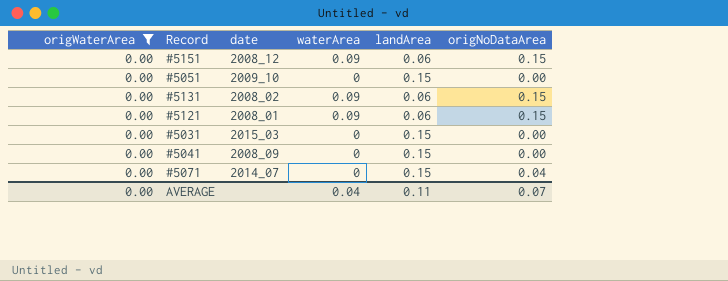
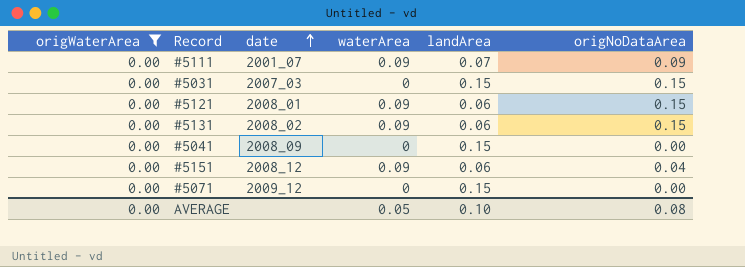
row order: none -> date ascending
row #5051: 0.00 | 2009_10 | 0 | 0.15 | 0.00 -> none
row #5111: none -> 0.00 | 2001_07 | 0.09 | 0.07 | 0.09
#5031 | date: 2015_03 -> 2007_03
#5031 | origNoDataArea: 0.00 -> 0.15
#5151 | origNoDataArea: 0.15 -> 0.04
#5071 | date: 2014_07 -> 2009_12
#5071 | origNoDataArea: 0.04 -> 0.00
AVERAGE | waterArea: 0.04 -> 0.05
AVERAGE | landArea: 0.11 -> 0.10
AVERAGE | origNoDataArea: 0.07 -> 0.08

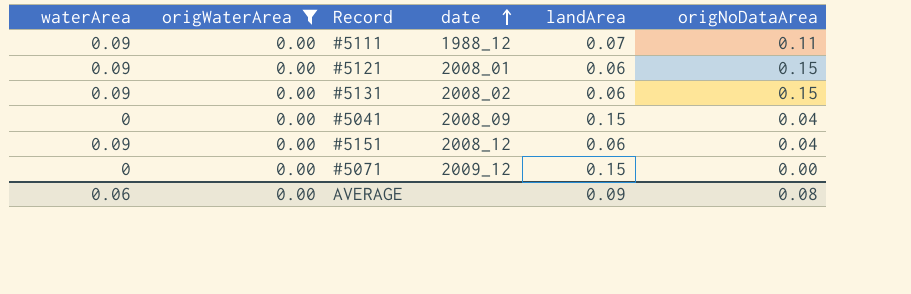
column waterArea | position: 4 -> 1
row #5031: 0.00 | 2007_03 | 0 | 0.15 | 0.15 -> none
#5111 | date: 2001_07 -> 1988_12
#5111 | origNoDataArea: 0.09 -> 0.11
#5041 | origNoDataArea: 0.00 -> 0.04
AVERAGE | waterArea: 0.05 -> 0.06
AVERAGE | landArea: 0.10 -> 0.09

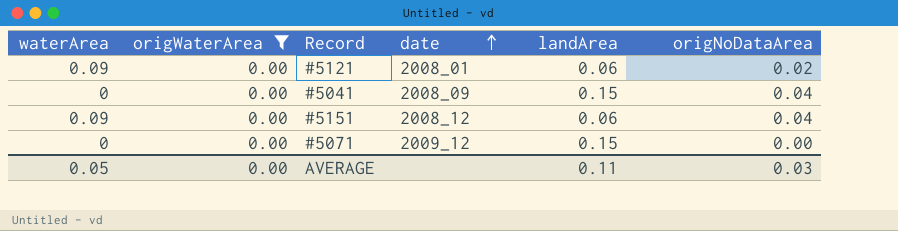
row #5111: 0.09 | 0.00 | 1988_12 | 0.07 | 0.11 -> none
row #5131: 0.09 | 0.00 | 2008_02 | 0.06 | 0.15 -> none
#5121 | origNoDataArea: 0.15 -> 0.02
AVERAGE | waterArea: 0.06 -> 0.05
AVERAGE | landArea: 0.09 -> 0.11
AVERAGE | origNoDataArea: 0.08 -> 0.03

